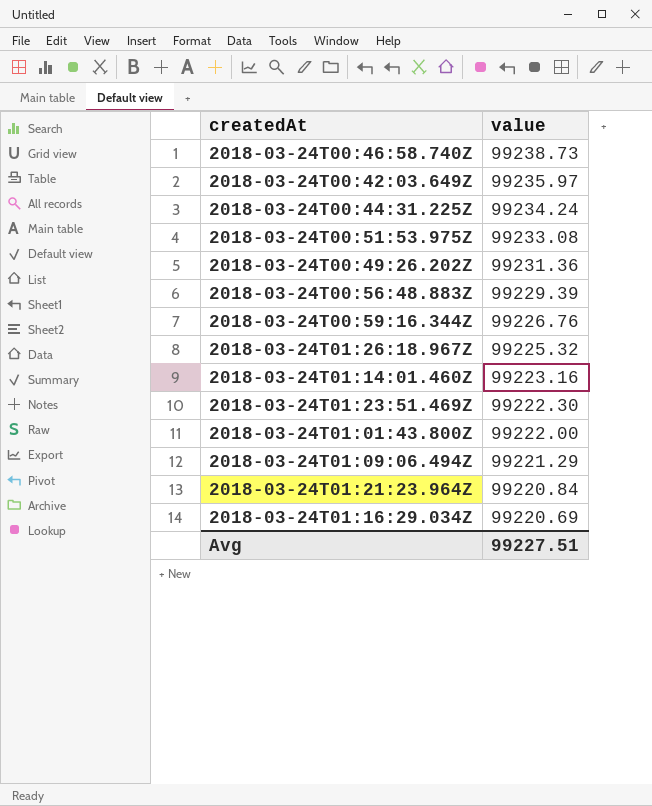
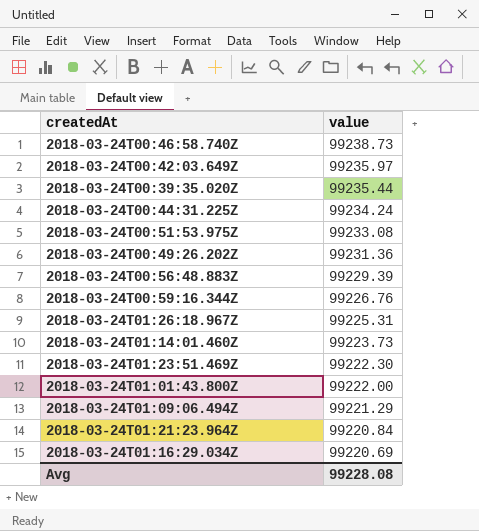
row 2018-03-24T00:39:35.020Z: none -> 99235.44
2018-03-24T01:26:18.967Z | value: 99225.32 -> 99225.31
2018-03-24T01:14:01.460Z | value: 99223.16 -> 99223.73
Avg | value: 99227.51 -> 99228.08

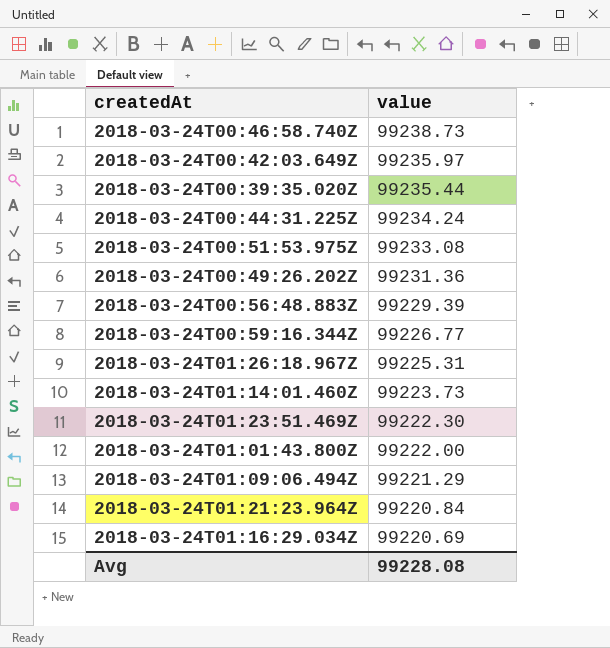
2018-03-24T00:59:16.344Z | value: 99226.76 -> 99226.77

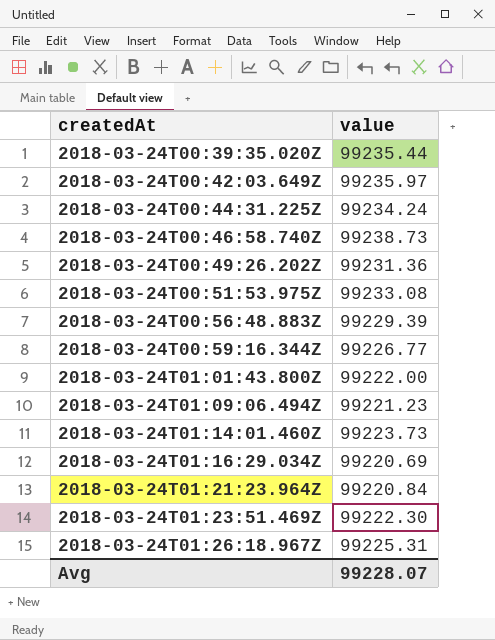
row order: value descending -> createdAt ascending
2018-03-24T01:09:06.494Z | value: 99221.29 -> 99221.23
Avg | value: 99228.08 -> 99228.07

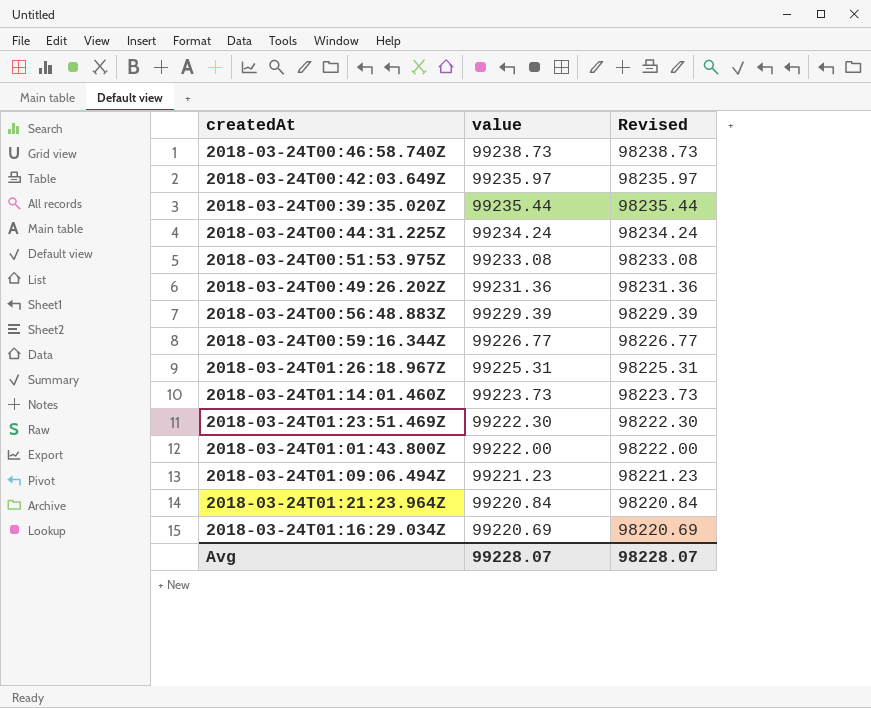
row order: createdAt ascending -> value descending
column Revised | formula: none -> [value] - 1000

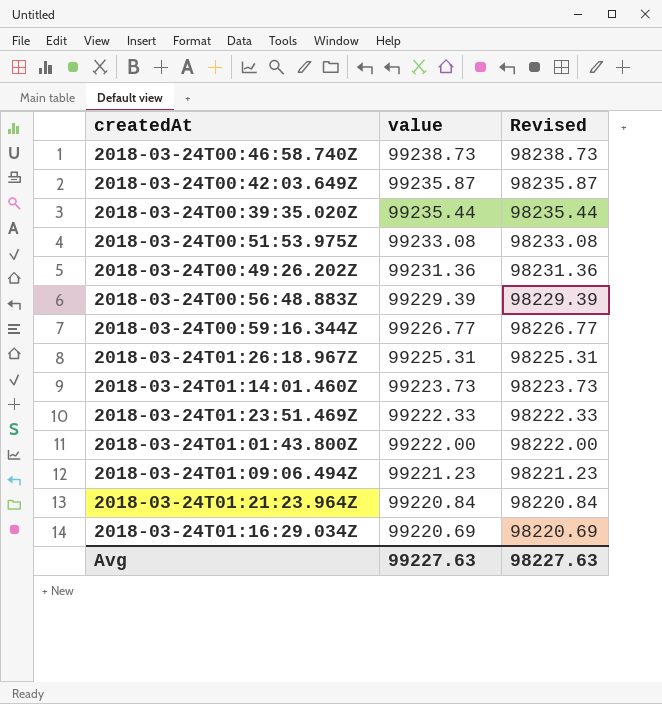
row 2018-03-24T00:44:31.225Z: 99234.24 | 98234.24 -> none
2018-03-24T00:42:03.649Z | value: 99235.97 -> 99235.87
2018-03-24T00:42:03.649Z | Revised: 98235.97 -> 98235.87
2018-03-24T01:23:51.469Z | value: 99222.30 -> 99222.33
2018-03-24T01:23:51.469Z | Revised: 98222.30 -> 98222.33
Avg | value: 99228.07 -> 99227.63
Avg | Revised: 98228.07 -> 98227.63

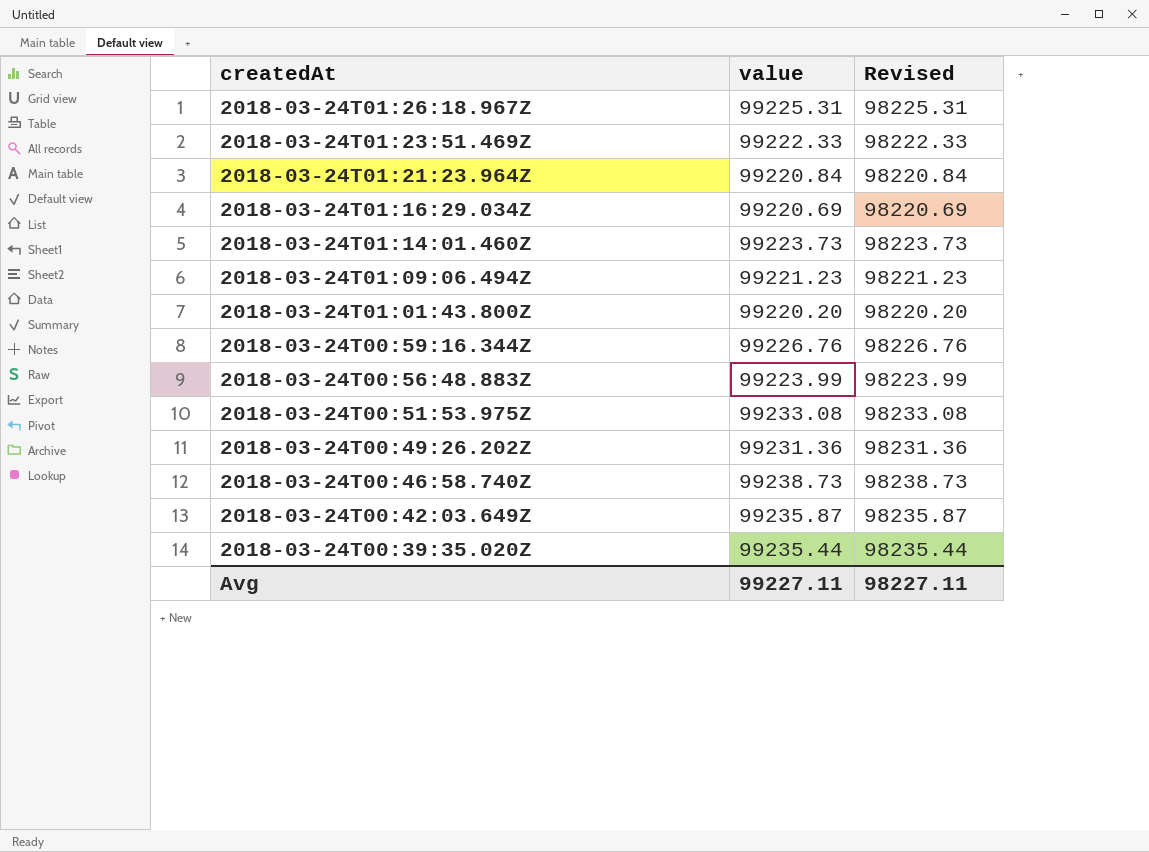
row order: value descending -> createdAt descending
2018-03-24T01:01:43.800Z | value: 99222.00 -> 99220.20
2018-03-24T01:01:43.800Z | Revised: 98222.00 -> 98220.20
2018-03-24T00:59:16.344Z | value: 99226.77 -> 99226.76
2018-03-24T00:59:16.344Z | Revised: 98226.77 -> 98226.76
2018-03-24T00:56:48.883Z | value: 99229.39 -> 99223.99
2018-03-24T00:56:48.883Z | Revised: 98229.39 -> 98223.99
Avg | value: 99227.63 -> 99227.11
Avg | Revised: 98227.63 -> 98227.11

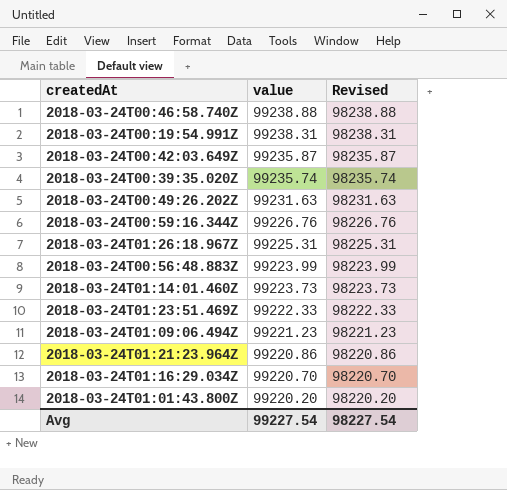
row order: createdAt descending -> value descending
row 2018-03-24T00:51:53.975Z: 99233.08 | 98233.08 -> none
2018-03-24T00:46:58.740Z | value: 99238.73 -> 99238.88
2018-03-24T00:46:58.740Z | Revised: 98238.73 -> 98238.88
row 2018-03-24T00:19:54.991Z: none -> 99238.31 | 98238.31
2018-03-24T00:39:35.020Z | value: 99235.44 -> 99235.74
2018-03-24T00:39:35.020Z | Revised: 98235.44 -> 98235.74
2018-03-24T00:49:26.202Z | value: 99231.36 -> 99231.63
2018-03-24T00:49:26.202Z | Revised: 98231.36 -> 98231.63
2018-03-24T01:21:23.964Z | value: 99220.84 -> 99220.86
2018-03-24T01:21:23.964Z | Revised: 98220.84 -> 98220.86
2018-03-24T01:16:29.034Z | value: 99220.69 -> 99220.70
2018-03-24T01:16:29.034Z | Revised: 98220.69 -> 98220.70
Avg | value: 99227.11 -> 99227.54
Avg | Revised: 98227.11 -> 98227.54

